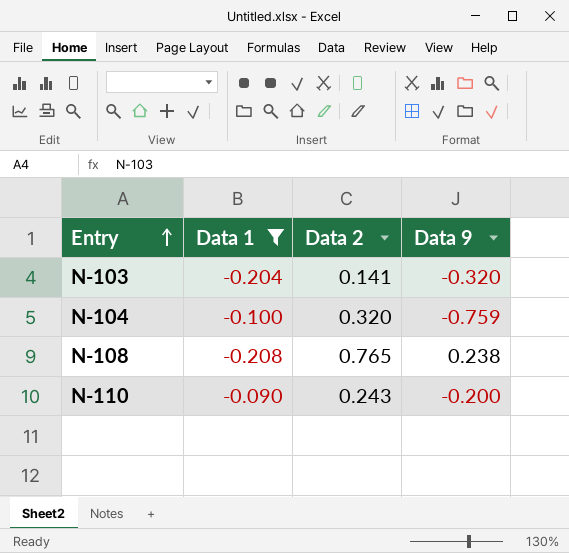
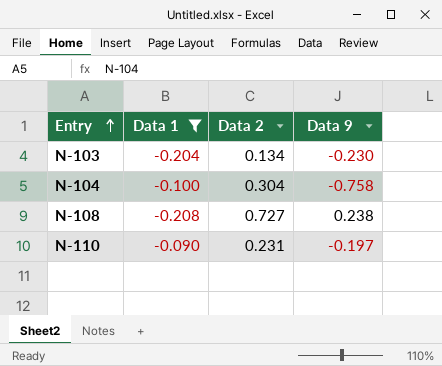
N-103 | Data 2: 0.141 -> 0.134
N-103 | Data 9: -0.320 -> -0.230
N-104 | Data 2: 0.320 -> 0.304
N-104 | Data 9: -0.759 -> -0.758
N-108 | Data 2: 0.765 -> 0.727
N-110 | Data 2: 0.243 -> 0.231
N-110 | Data 9: -0.200 -> -0.197

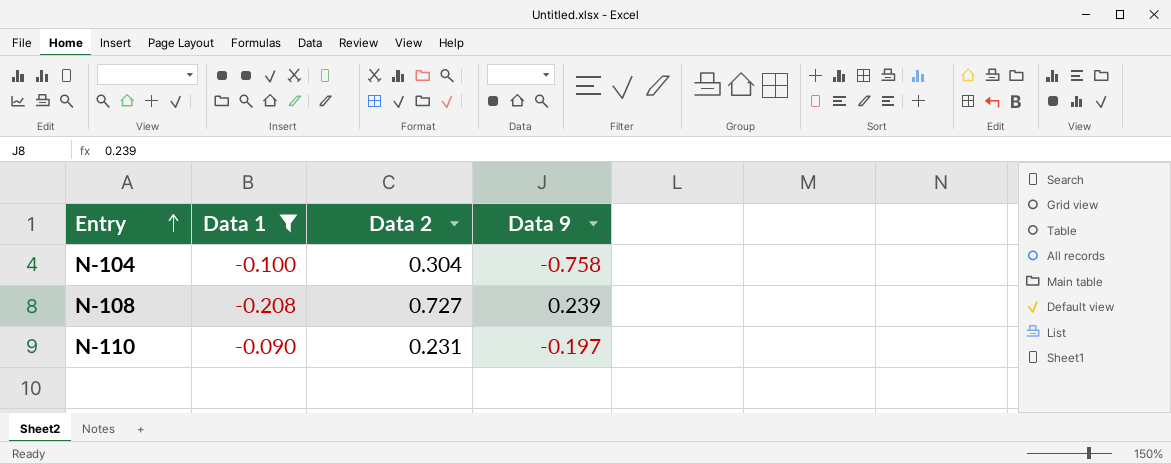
row N-103: -0.204 | 0.134 | -0.230 -> none
N-108 | Data 9: 0.238 -> 0.239

